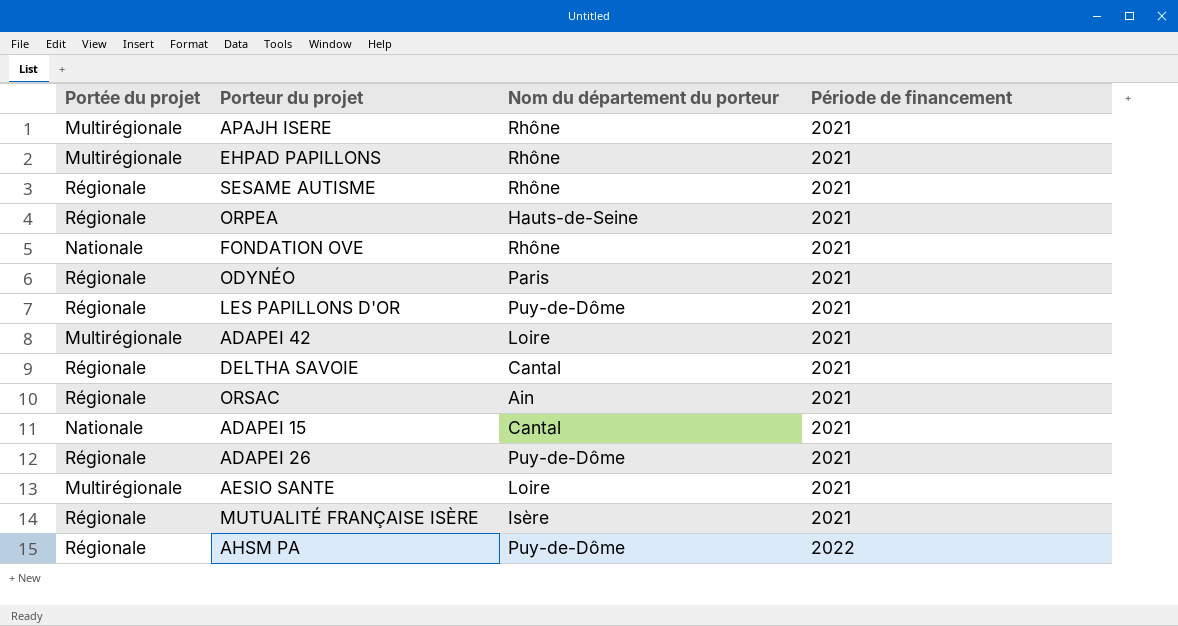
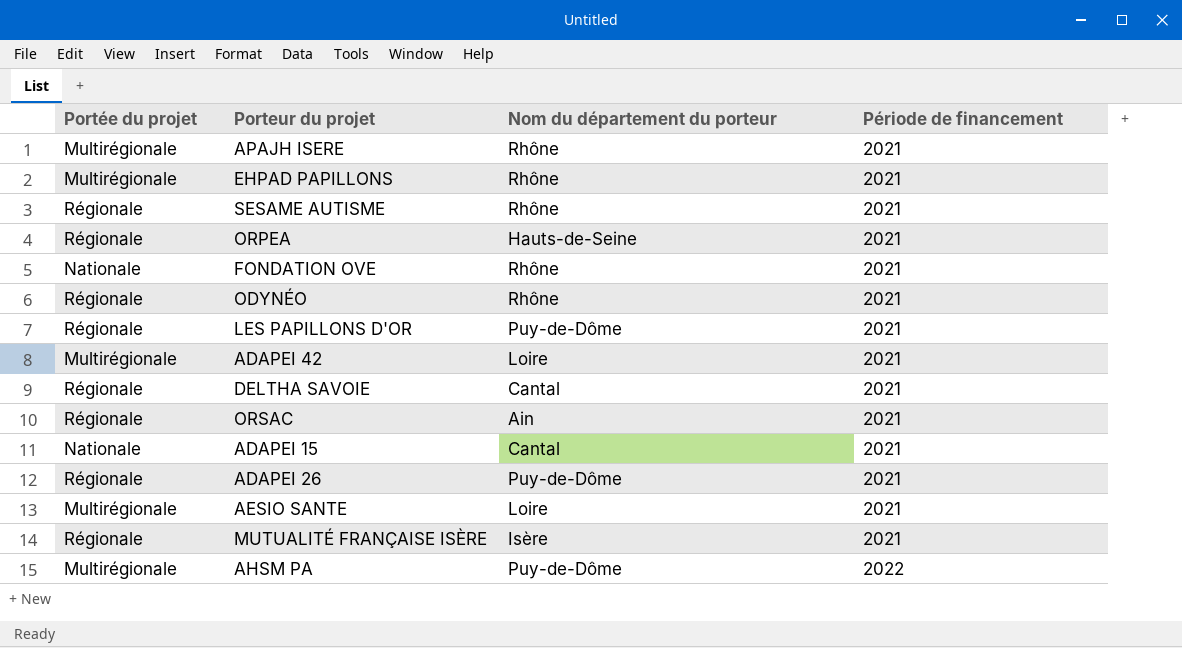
ODYNÉO | Nom du département du porteur: Paris -> Rhône
AHSM PA | Portée du projet: Régionale -> Multirégionale

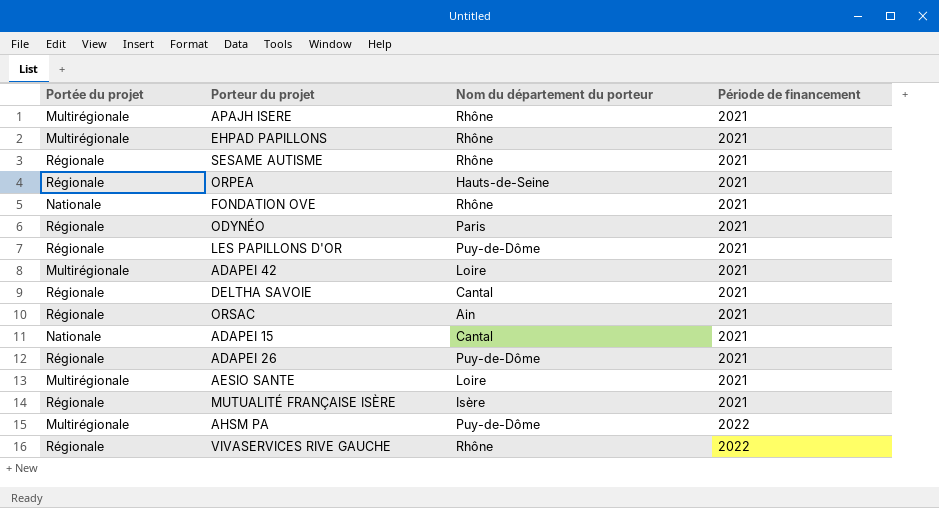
ODYNÉO | Nom du département du porteur: Rhône -> Paris
row VIVASERVICES RIVE GAUCHE: none -> Régionale | Rhône | 2022

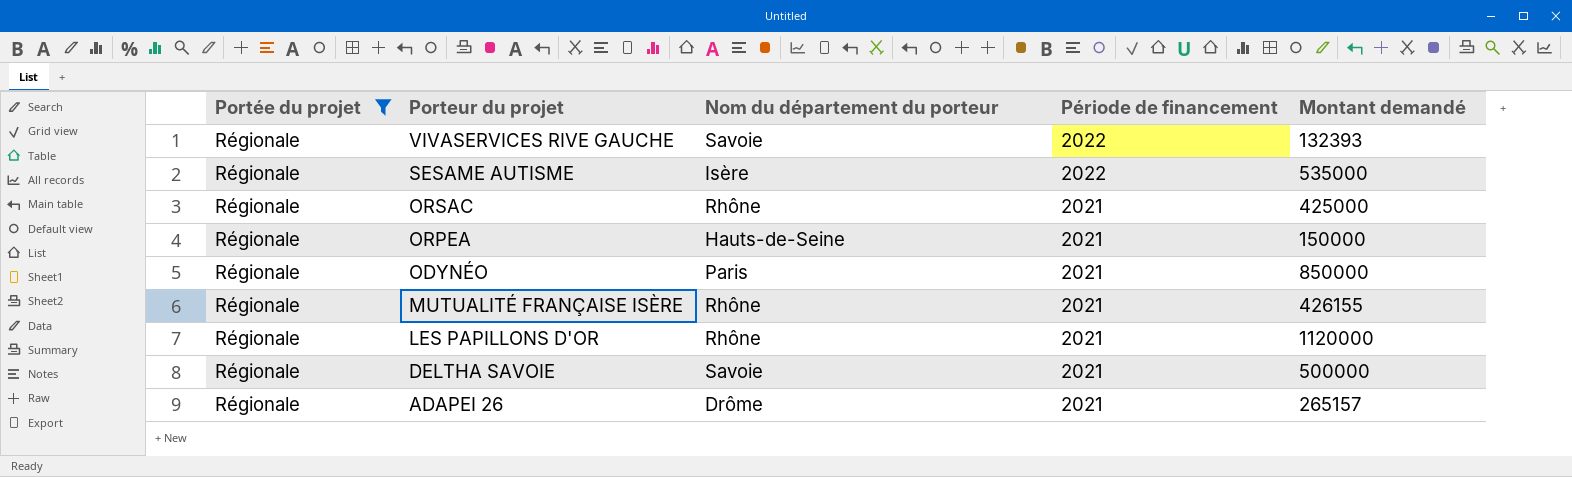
filter: none -> Portée du projet = Régionale
row order: Période de financement ascending -> Porteur du projet descending
column Montant demandé | position: none -> 5
VIVASERVICES RIVE GAUCHE | Nom du département du porteur: Rhône -> Savoie
SESAME AUTISME | Nom du département du porteur: Rhône -> Isère
SESAME AUTISME | Période de financement: 2021 -> 2022
ORSAC | Nom du département du porteur: Ain -> Rhône
MUTUALITÉ FRANÇAISE ISÈRE | Nom du département du porteur: Isère -> Rhône
LES PAPILLONS D'OR | Nom du département du porteur: Puy-de-Dôme -> Rhône
DELTHA SAVOIE | Nom du département du porteur: Cantal -> Savoie
ADAPEI 26 | Nom du département du porteur: Puy-de-Dôme -> Drôme

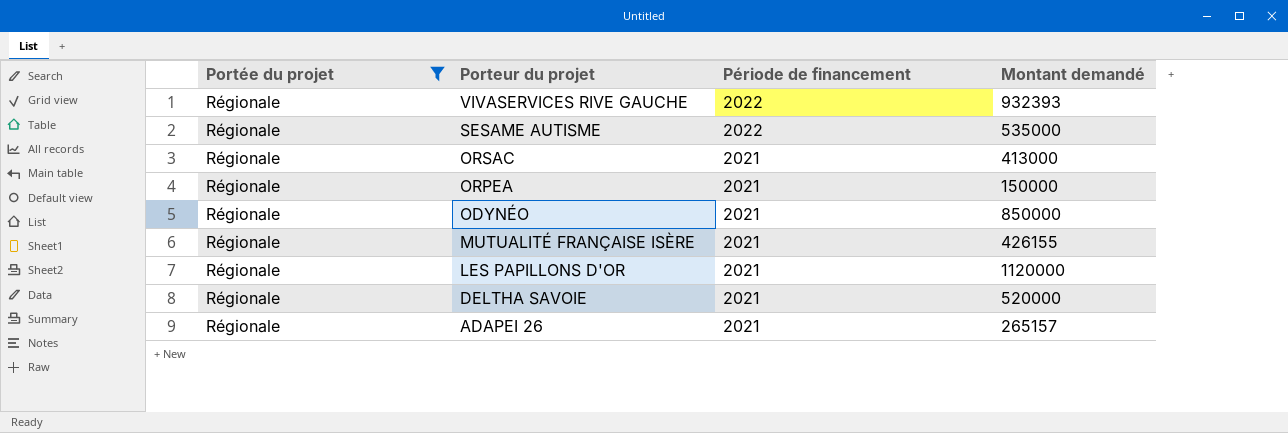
column Nom du département du porteur | position: 3 -> none
VIVASERVICES RIVE GAUCHE | Montant demandé: 132393 -> 932393
ORSAC | Montant demandé: 425000 -> 413000
DELTHA SAVOIE | Montant demandé: 500000 -> 520000

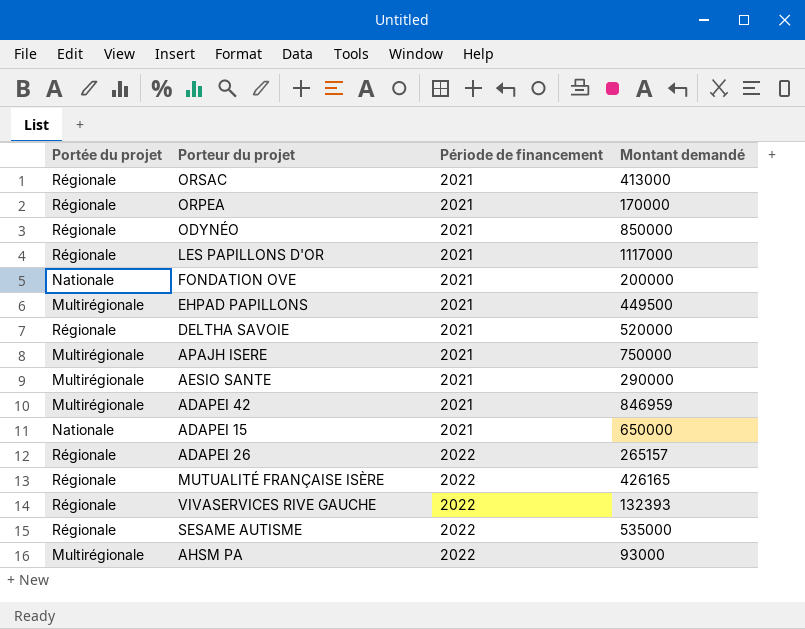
filter: Portée du projet = Régionale -> none
row order: Porteur du projet descending -> Période de financement ascending
ORPEA | Montant demandé: 150000 -> 170000
LES PAPILLONS D'OR | Montant demandé: 1120000 -> 1117000
ADAPEI 26 | Période de financement: 2021 -> 2022
MUTUALITÉ FRANÇAISE ISÈRE | Période de financement: 2021 -> 2022
MUTUALITÉ FRANÇAISE ISÈRE | Montant demandé: 426155 -> 426165
VIVASERVICES RIVE GAUCHE | Montant demandé: 932393 -> 132393

